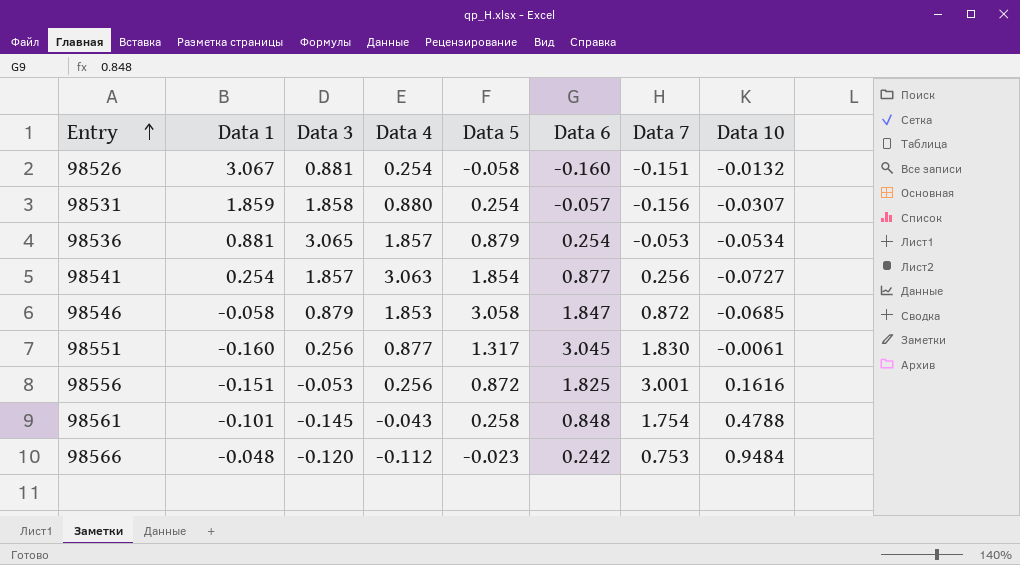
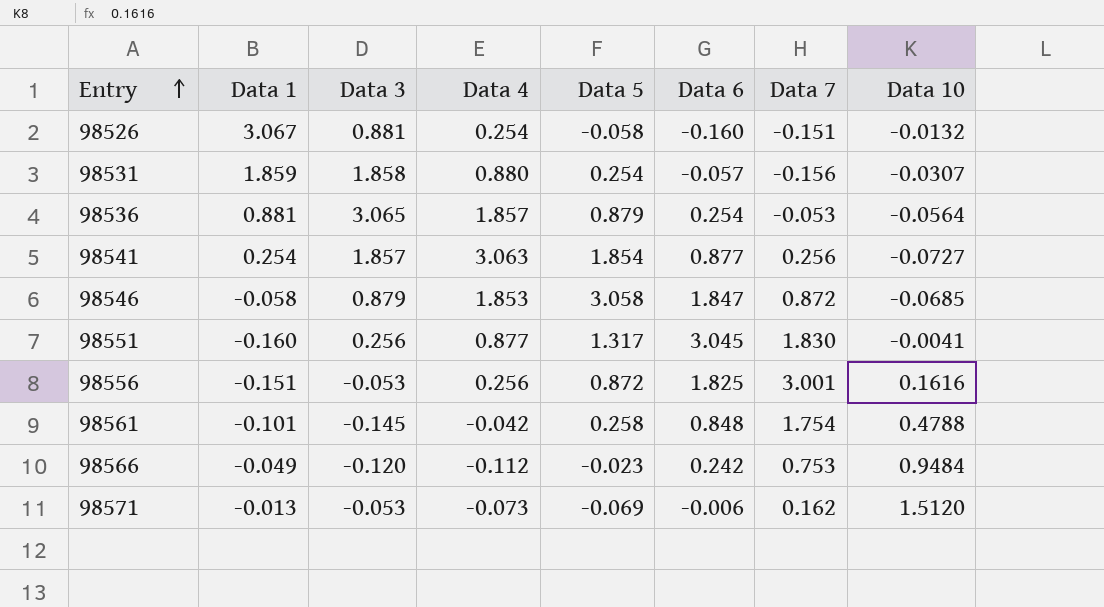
98536 | Data 10: -0.0534 -> -0.0564
98551 | Data 10: -0.0061 -> -0.0041
98561 | Data 4: -0.043 -> -0.042
98566 | Data 1: -0.048 -> -0.049
row 98571: none -> -0.013 | -0.053 | -0.073 | -0.069 | -0.006 | 0.162 | 1.5120

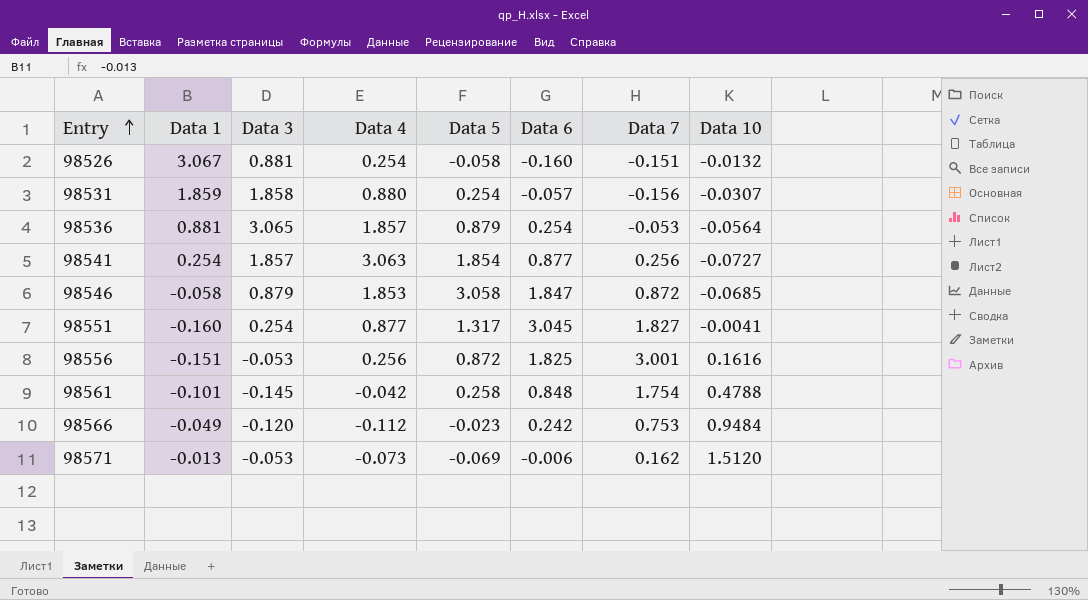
98551 | Data 3: 0.256 -> 0.254
98551 | Data 7: 1.830 -> 1.827

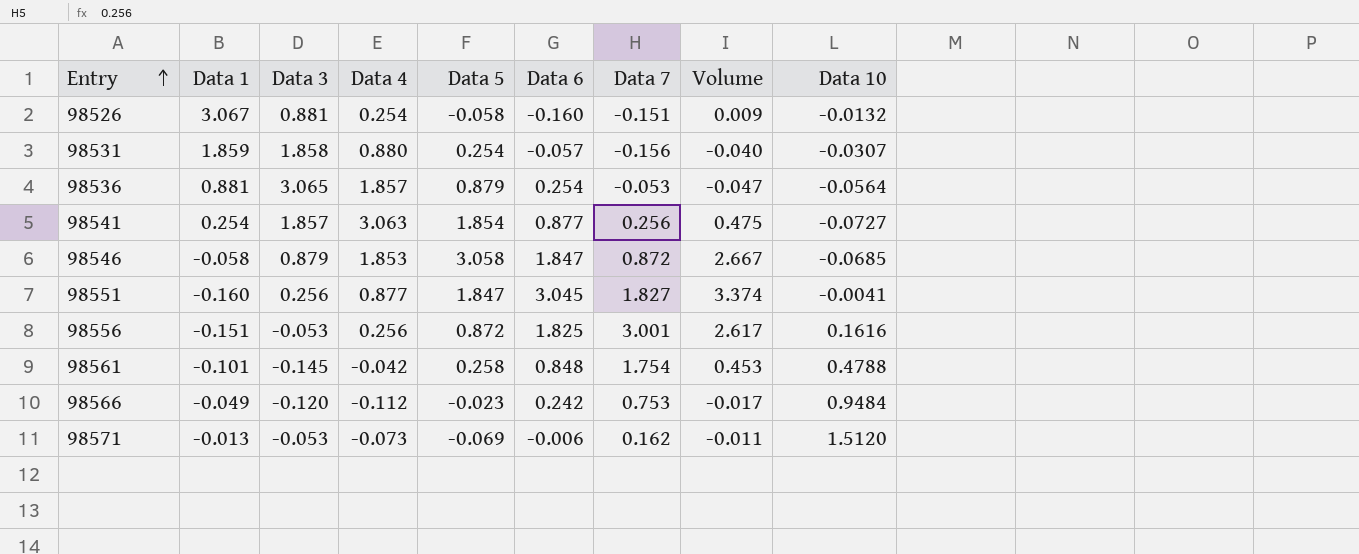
column Volume | formula: none -> [Data 5] * [Data 7]
98551 | Data 3: 0.254 -> 0.256
98551 | Data 5: 1.317 -> 1.847

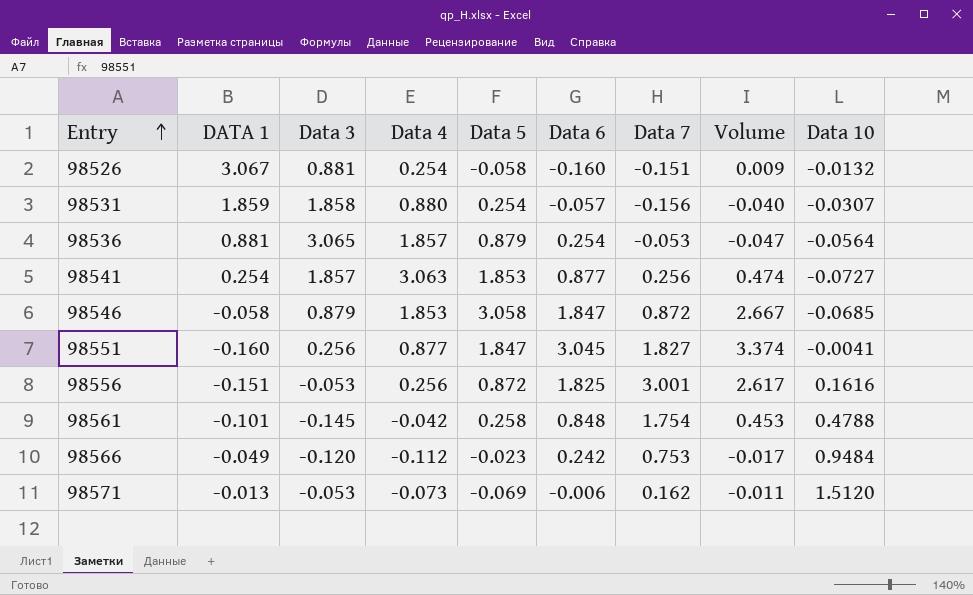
column name: Data 1 -> DATA 1
98541 | Data 5: 1.854 -> 1.853
98541 | Volume: 0.475 -> 0.474

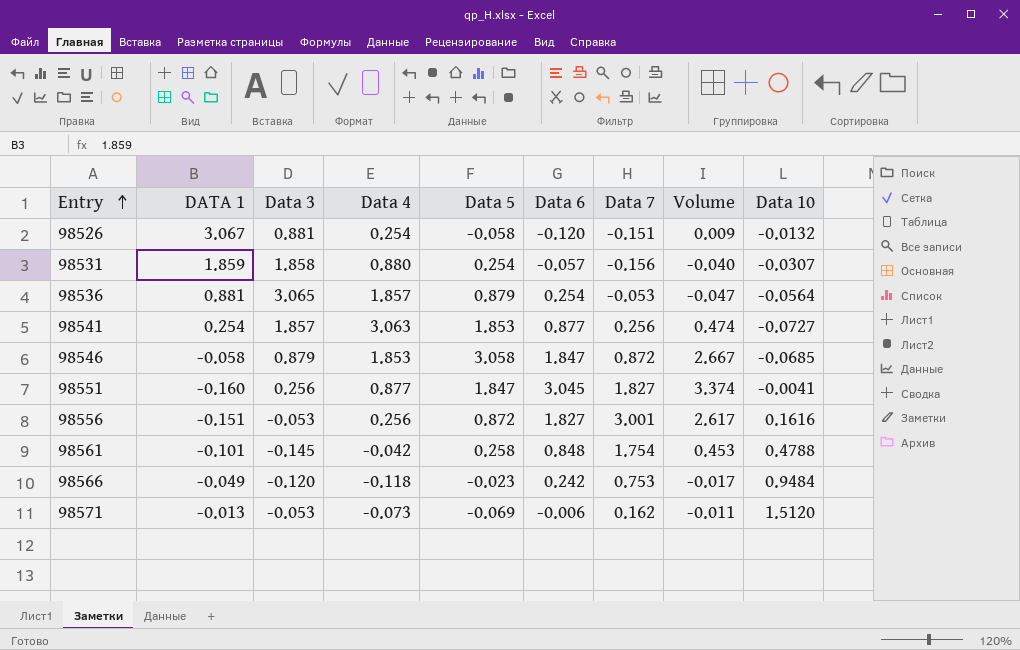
98526 | Data 6: -0.160 -> -0.120
98556 | Data 6: 1.825 -> 1.827
98566 | Data 4: -0.112 -> -0.118

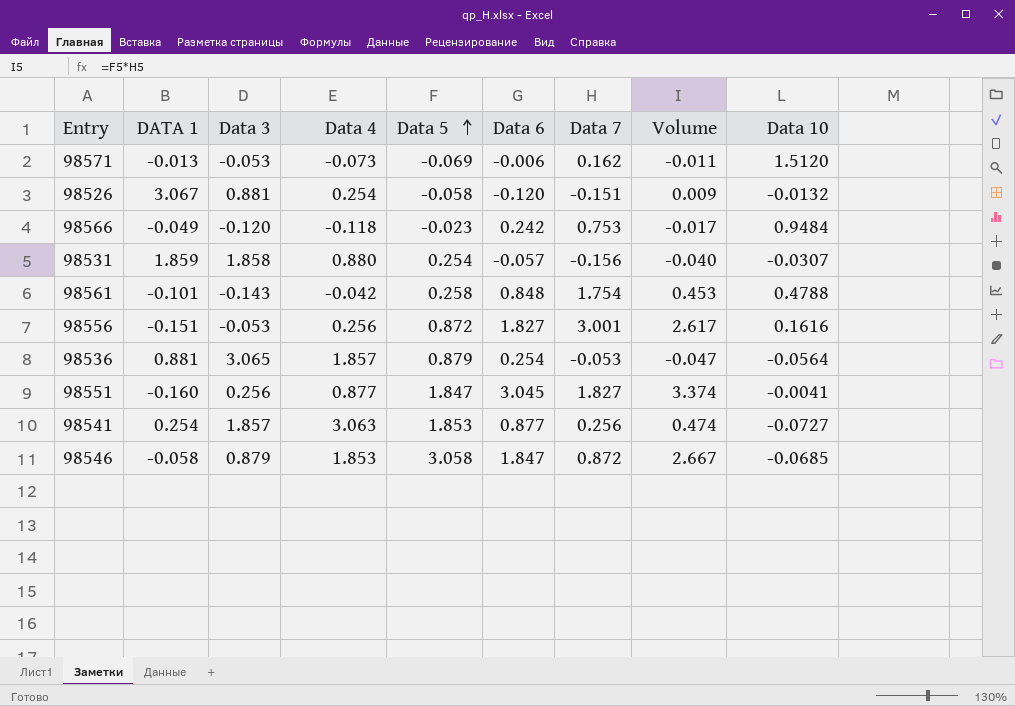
row order: Entry ascending -> Data 5 ascending
98561 | Data 3: -0.145 -> -0.143

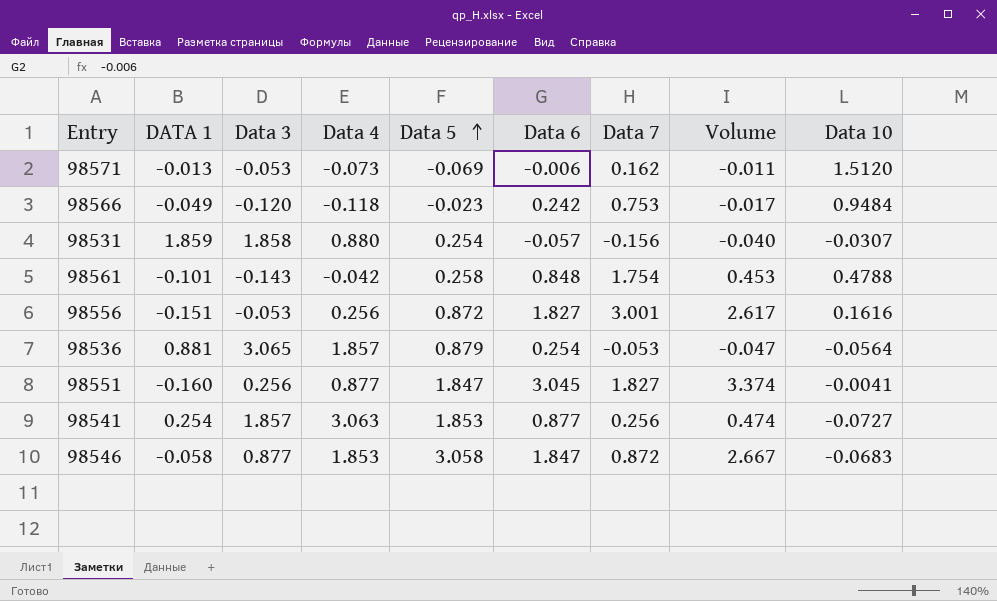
row 98526: 3.067 | 0.881 | 0.254 | -0.058 | -0.120 | -0.151 | 0.009 | -0.0132 -> none
98546 | Data 3: 0.879 -> 0.877
98546 | Data 10: -0.0685 -> -0.0683

